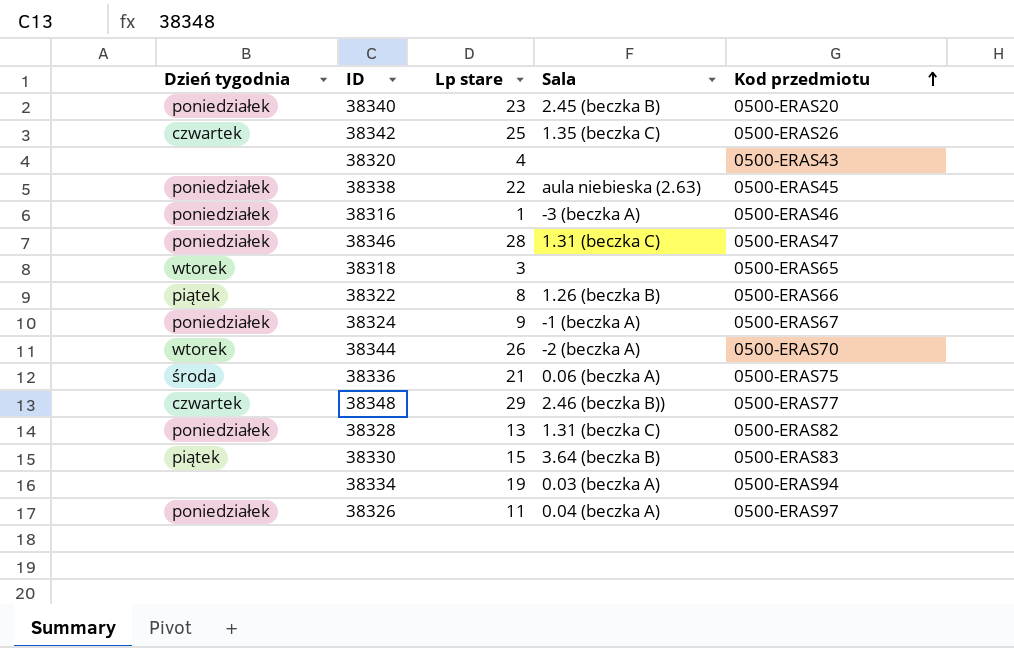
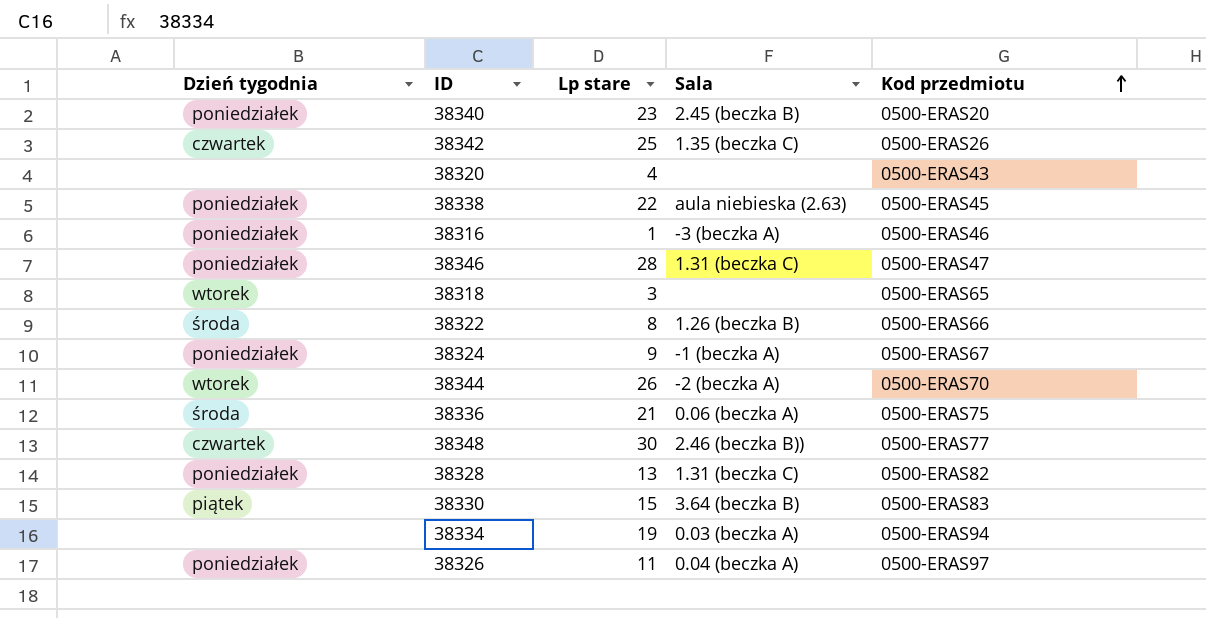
38322 | Dzień tygodnia: piątek -> środa
38348 | Lp stare: 29 -> 30

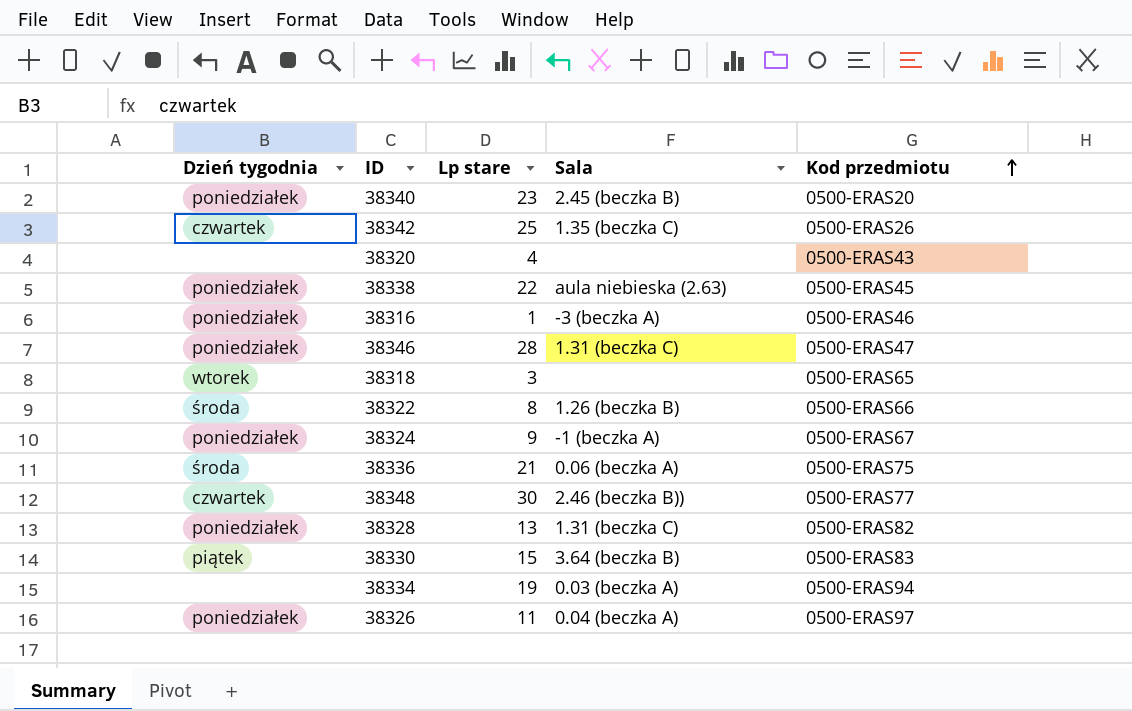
row 38344: wtorek | 26 | -2 (beczka A) | 0500-ERAS70 -> none

